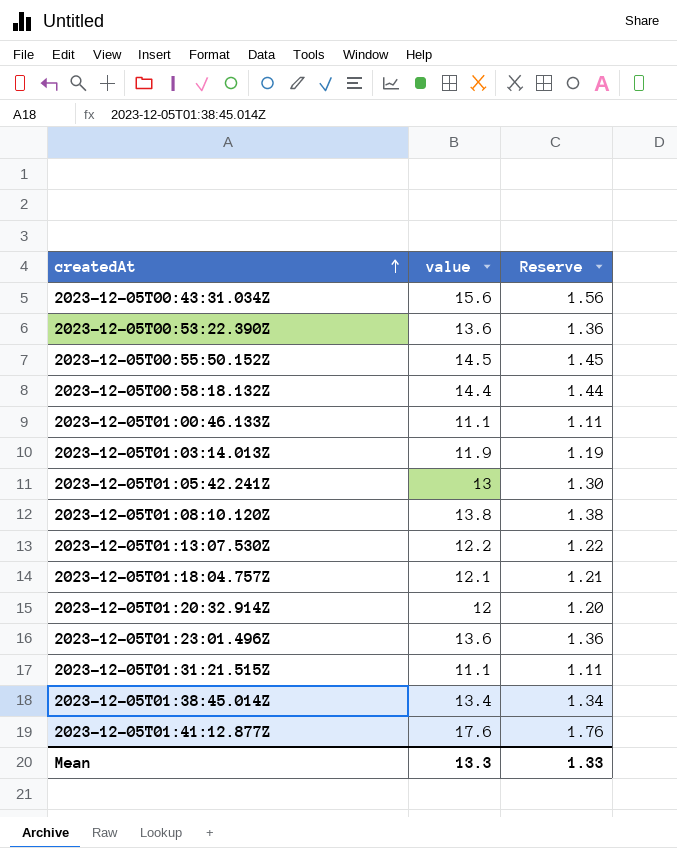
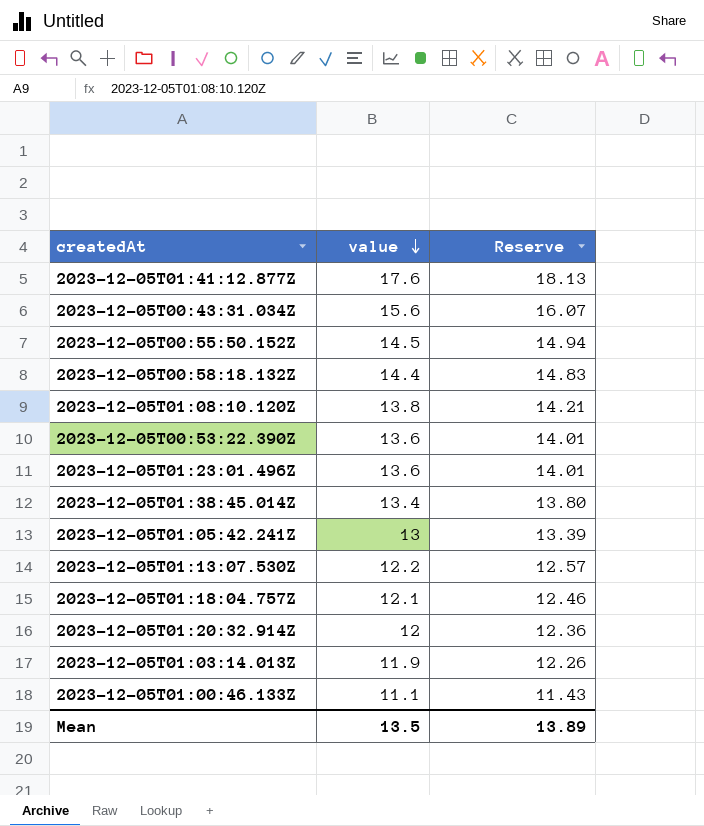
row order: createdAt ascending -> value descending
column Reserve | formula: [value] * 0.1 -> [value] * 1.03
row 2023-12-05T01:31:21.515Z: 11.1 | 1.11 -> none
Mean | value: 13.3 -> 13.5
Mean | Reserve: 1.33 -> 13.89

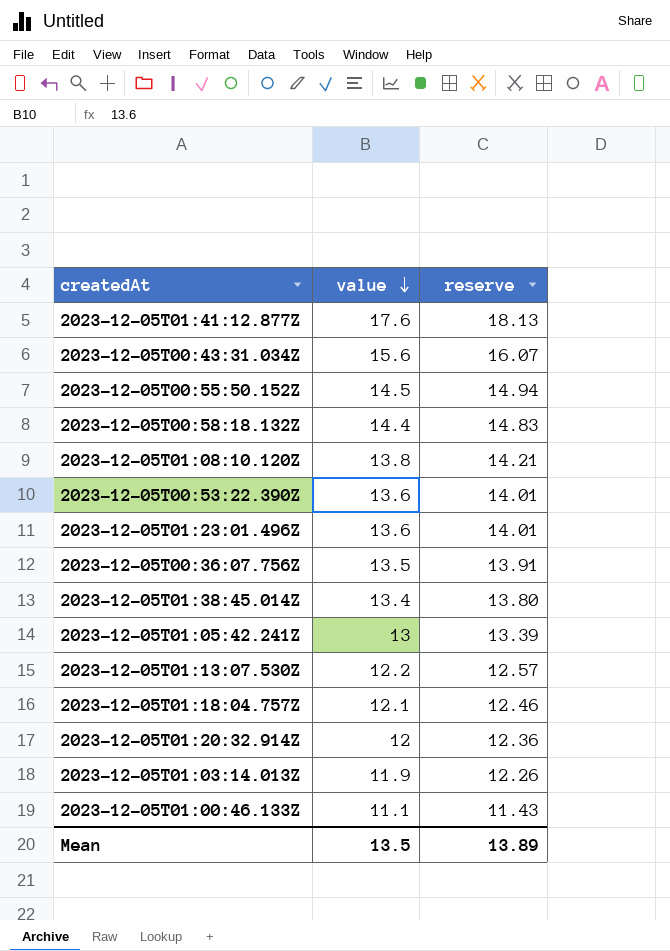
column name: Reserve -> reserve
row 2023-12-05T00:36:07.756Z: none -> 13.5 | 13.91

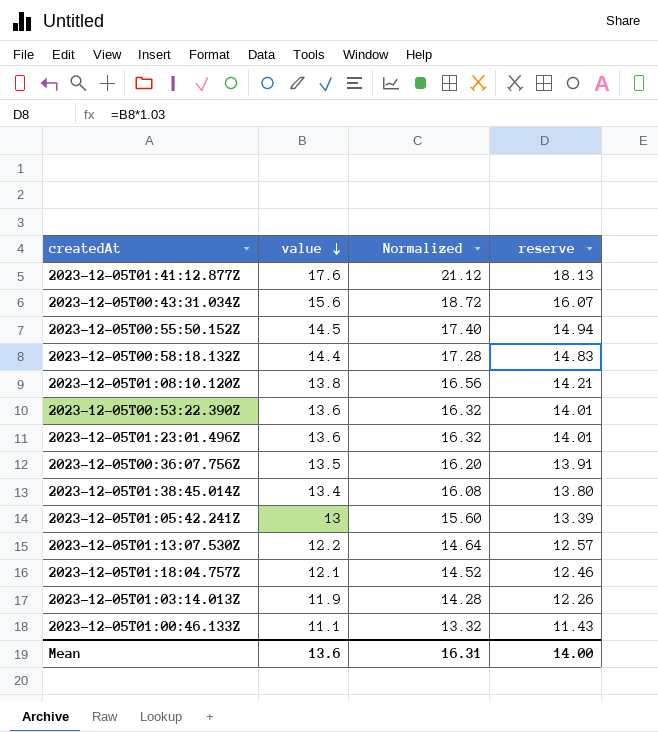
column Normalized | formula: none -> [value] * 1.2
row 2023-12-05T01:20:32.914Z: 12 | 12.36 -> none
Mean | value: 13.5 -> 13.6
Mean | reserve: 13.89 -> 14.00

